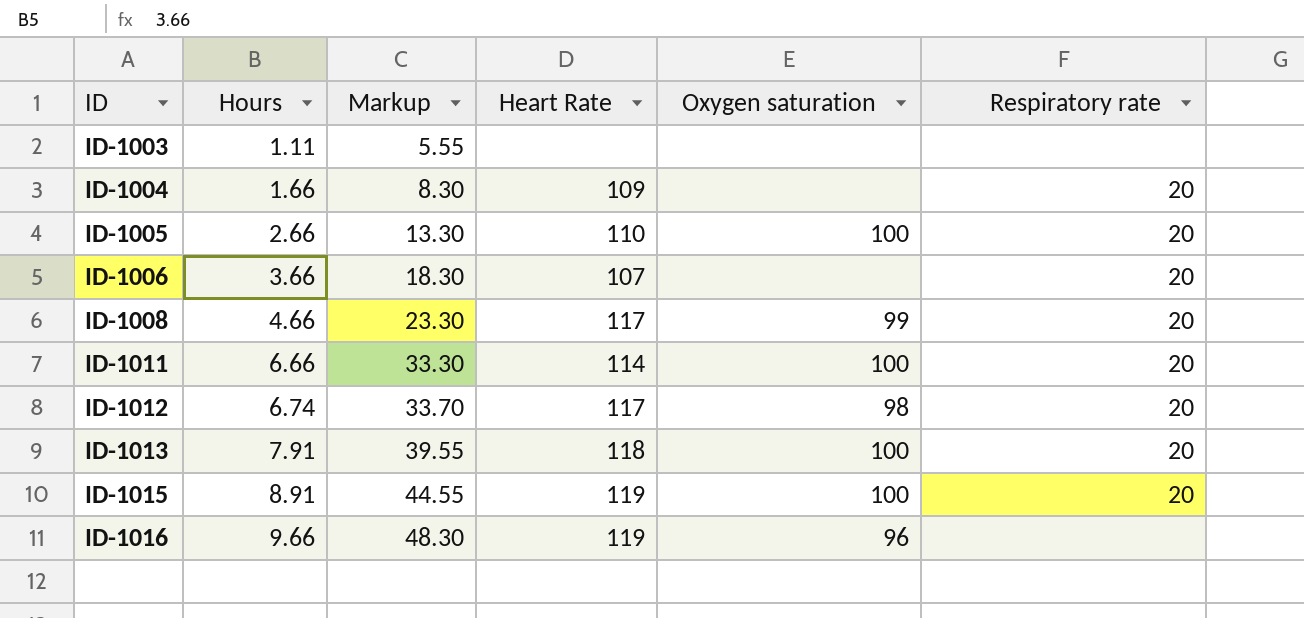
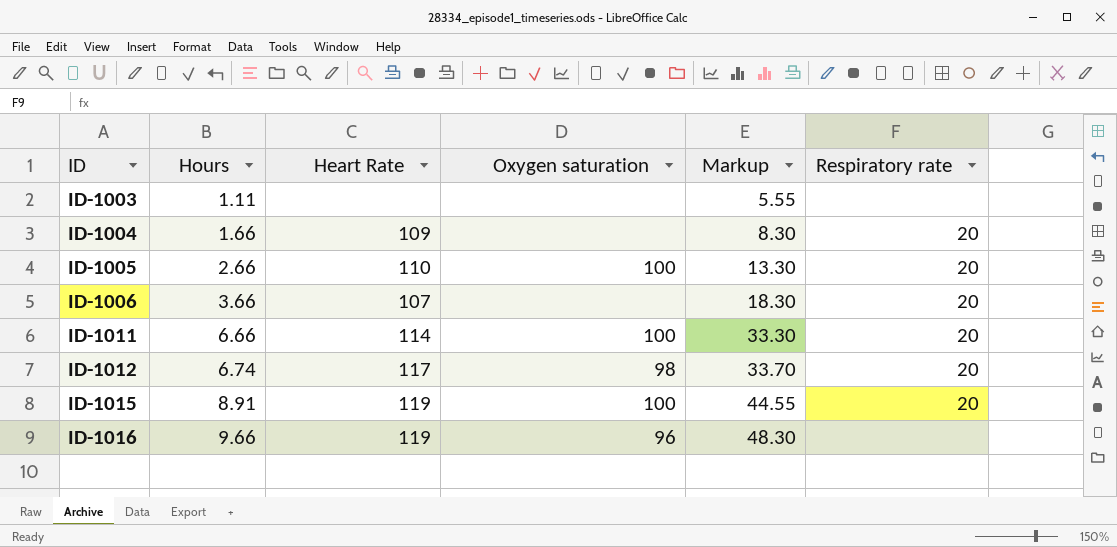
column Markup | position: 3 -> 5
row ID-1008: 4.66 | 23.30 | 117 | 99 | 20 -> none
row ID-1013: 7.91 | 39.55 | 118 | 100 | 20 -> none

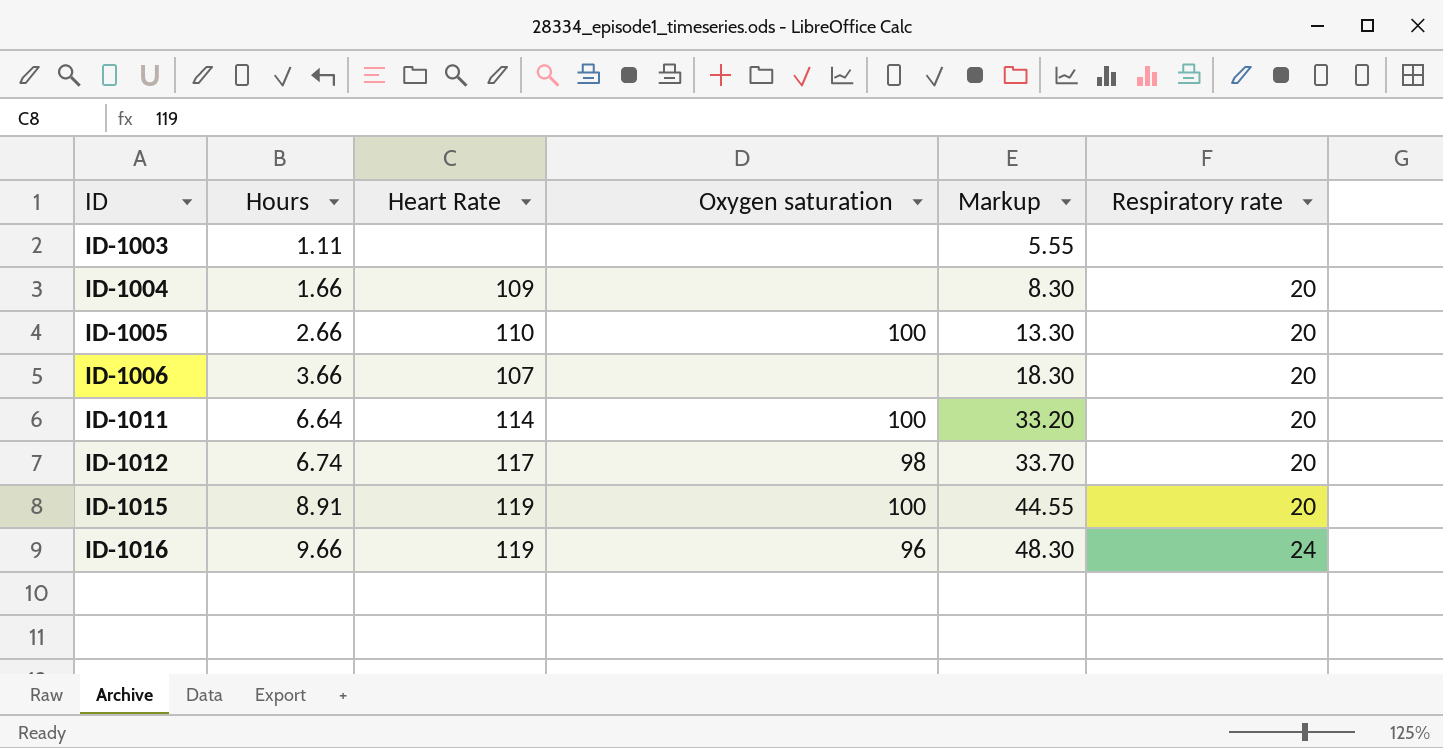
ID-1011 | Hours: 6.66 -> 6.64
ID-1011 | Markup: 33.30 -> 33.20
ID-1016 | Respiratory rate: none -> 24

